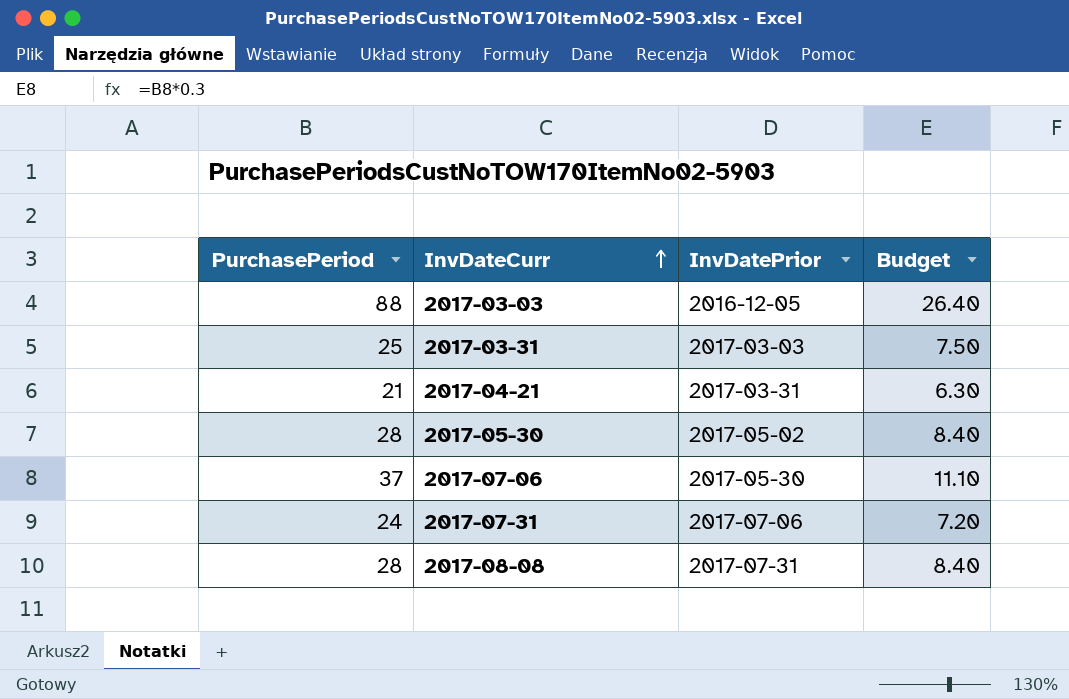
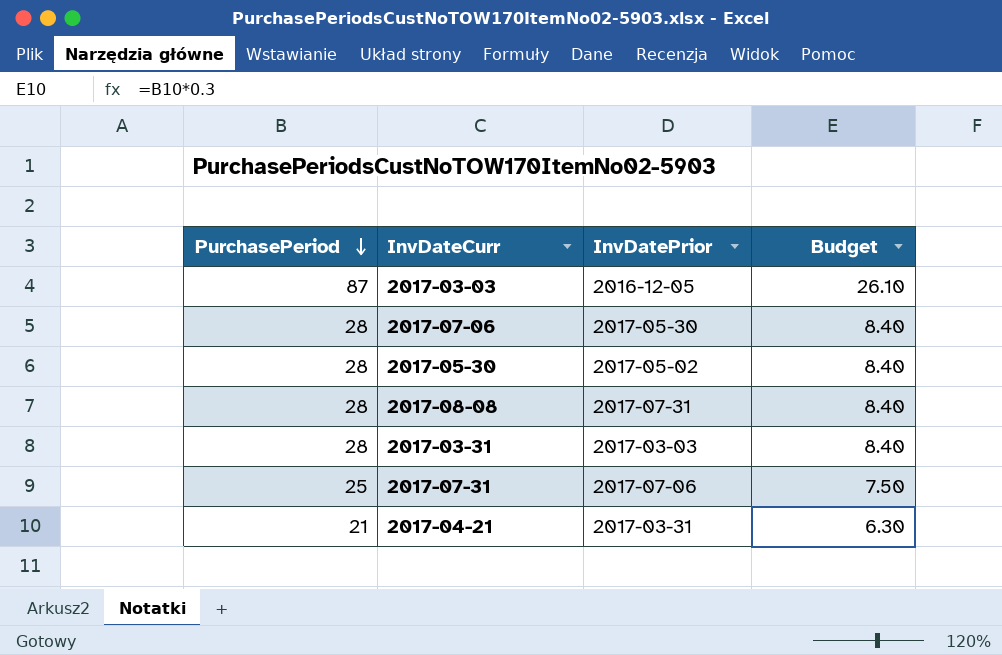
row order: InvDateCurr ascending -> PurchasePeriod descending
2017-03-03 | PurchasePeriod: 88 -> 87
2017-03-03 | Budget: 26.40 -> 26.10
2017-07-06 | PurchasePeriod: 37 -> 28
2017-07-06 | Budget: 11.10 -> 8.40
2017-03-31 | PurchasePeriod: 25 -> 28
2017-03-31 | Budget: 7.50 -> 8.40
2017-07-31 | PurchasePeriod: 24 -> 25
2017-07-31 | Budget: 7.20 -> 7.50

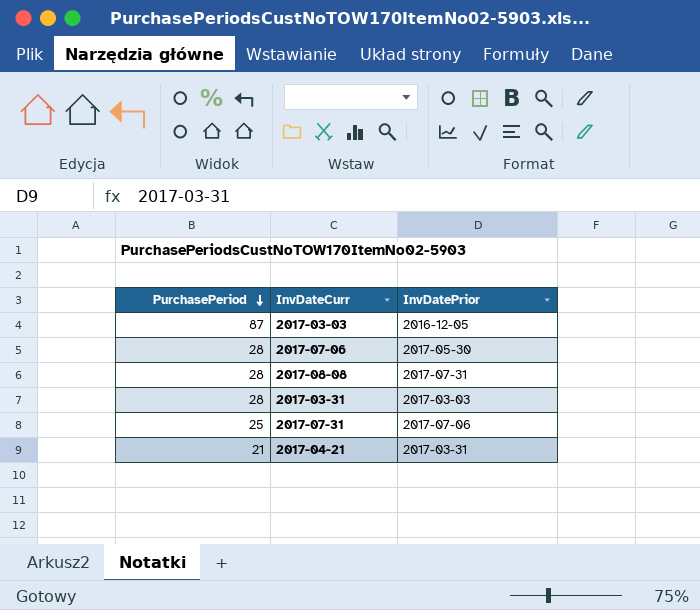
column Budget | formula: [PurchasePeriod] * 0.3 -> none
row 2017-05-30: 28 | 2017-05-02 | 8.40 -> none

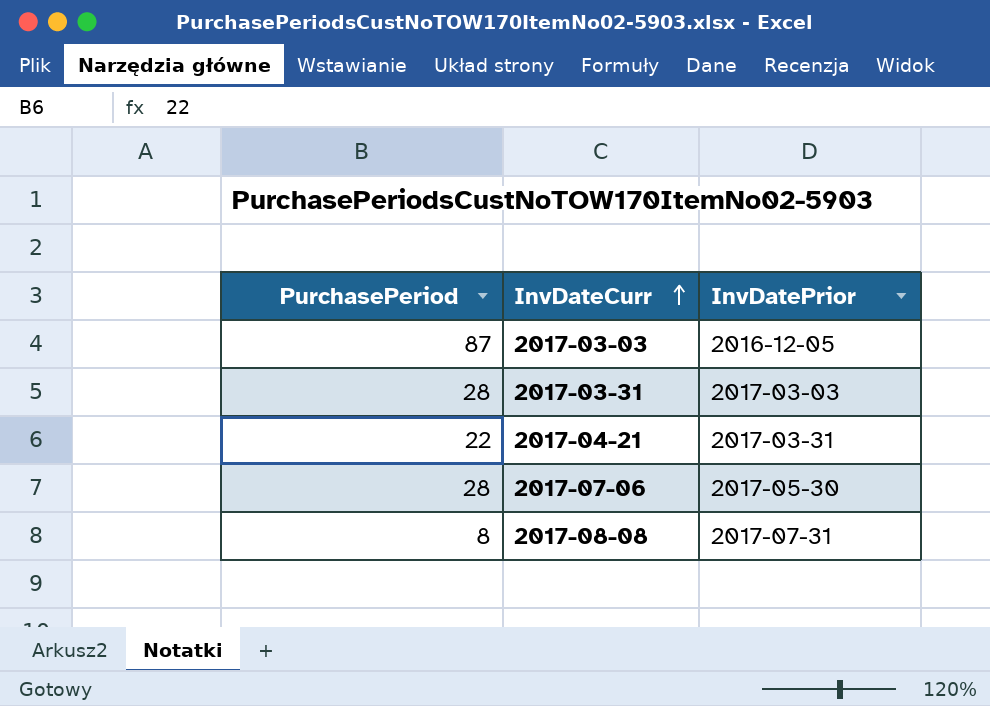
row order: PurchasePeriod descending -> InvDateCurr ascending
row 2017-07-31: 25 | 2017-07-06 -> none
2017-04-21 | PurchasePeriod: 21 -> 22
2017-08-08 | PurchasePeriod: 28 -> 8

